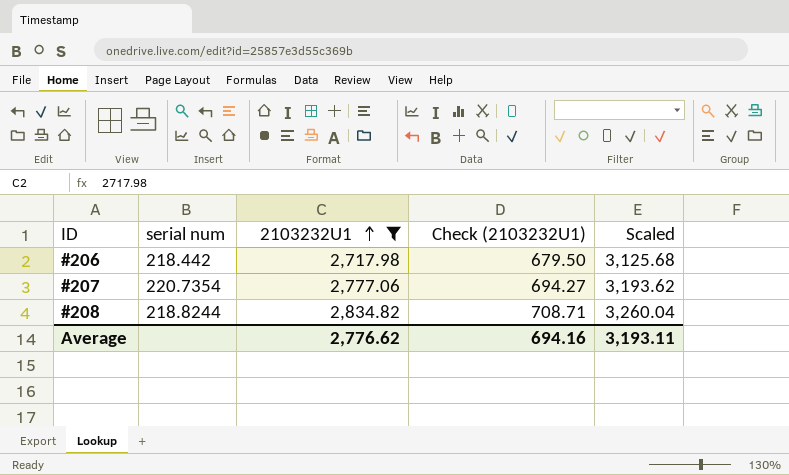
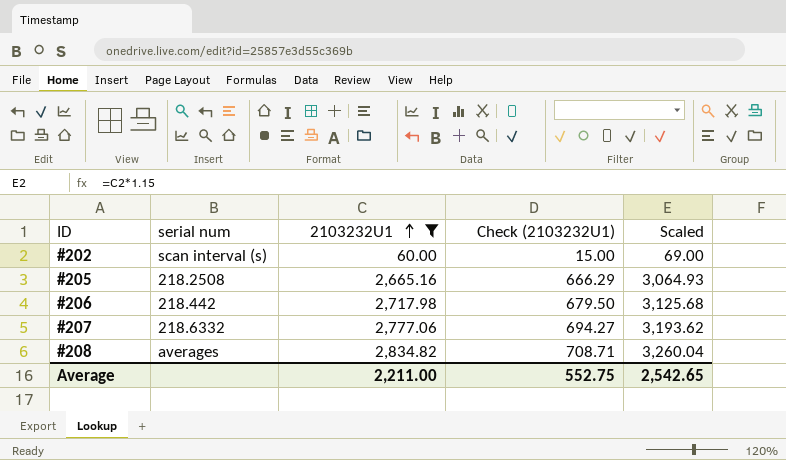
row #202: none -> scan interval (s) | 60.00 | 15.00 | 69.00
row #205: none -> 218.2508 | 2,665.16 | 666.29 | 3,064.93
#207 | serial num: 220.7354 -> 218.6332
#208 | serial num: 218.8244 -> averages
Average | 2103232U1: 2,776.62 -> 2,211.00
Average | Check (2103232U1): 694.16 -> 552.75
Average | Scaled: 3,193.11 -> 2,542.65

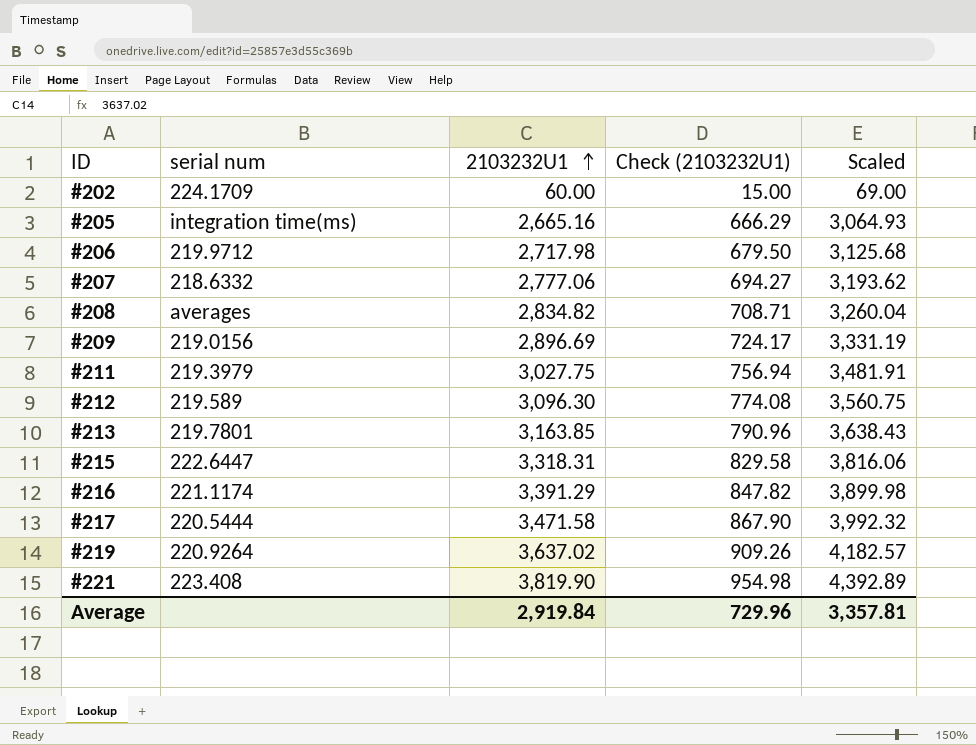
filter: 2103232U1 <= 2,834.82 -> none
#202 | serial num: scan interval (s) -> 224.1709
#205 | serial num: 218.2508 -> integration time(ms)
#206 | serial num: 218.442 -> 219.9712
Average | 2103232U1: 2,211.00 -> 2,919.84
Average | Check (2103232U1): 552.75 -> 729.96
Average | Scaled: 2,542.65 -> 3,357.81

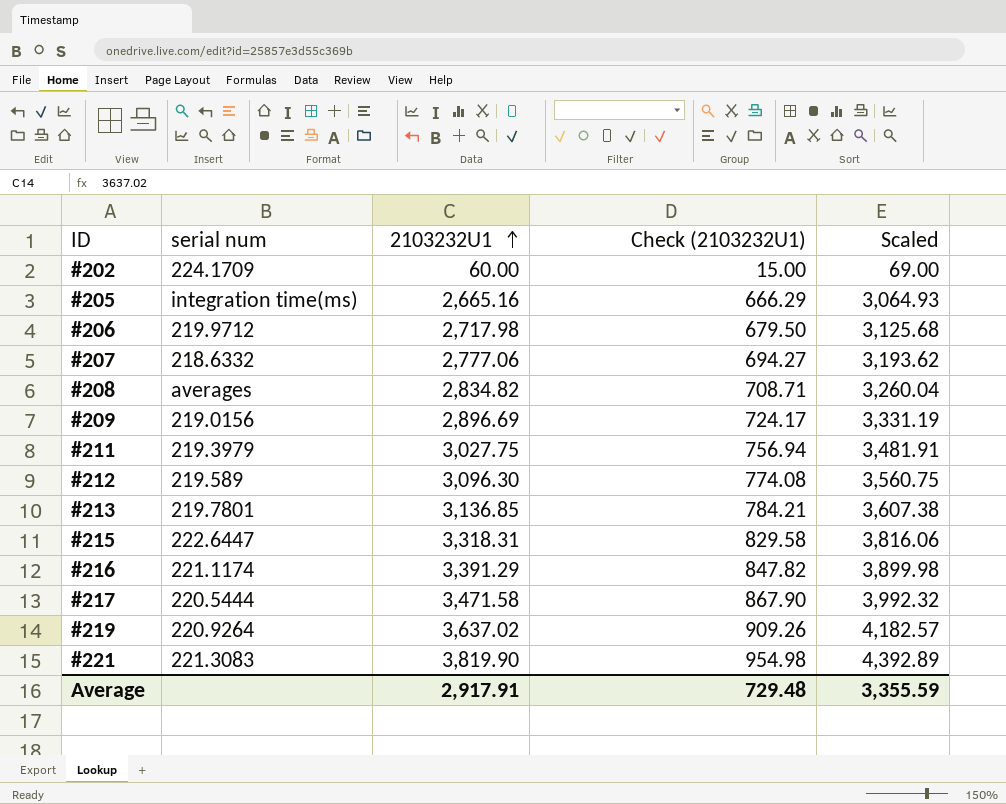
#213 | 2103232U1: 3,163.85 -> 3,136.85
#213 | Check (2103232U1): 790.96 -> 784.21
#213 | Scaled: 3,638.43 -> 3,607.38
#221 | serial num: 223.408 -> 221.3083
Average | 2103232U1: 2,919.84 -> 2,917.91
Average | Check (2103232U1): 729.96 -> 729.48
Average | Scaled: 3,357.81 -> 3,355.59

